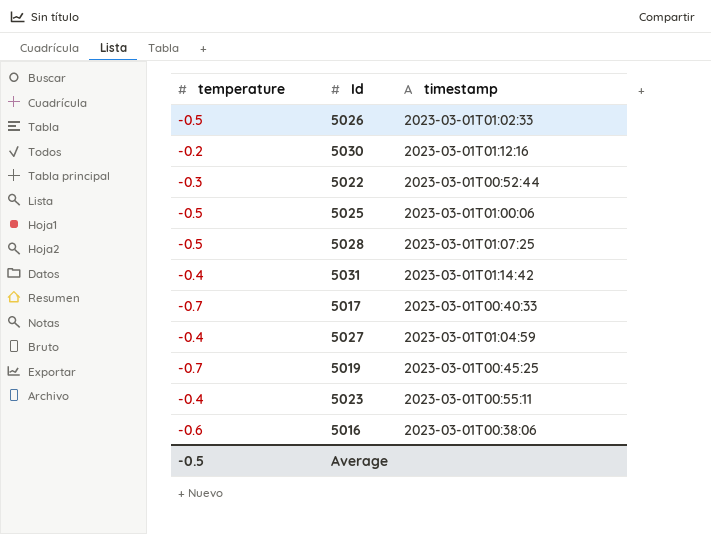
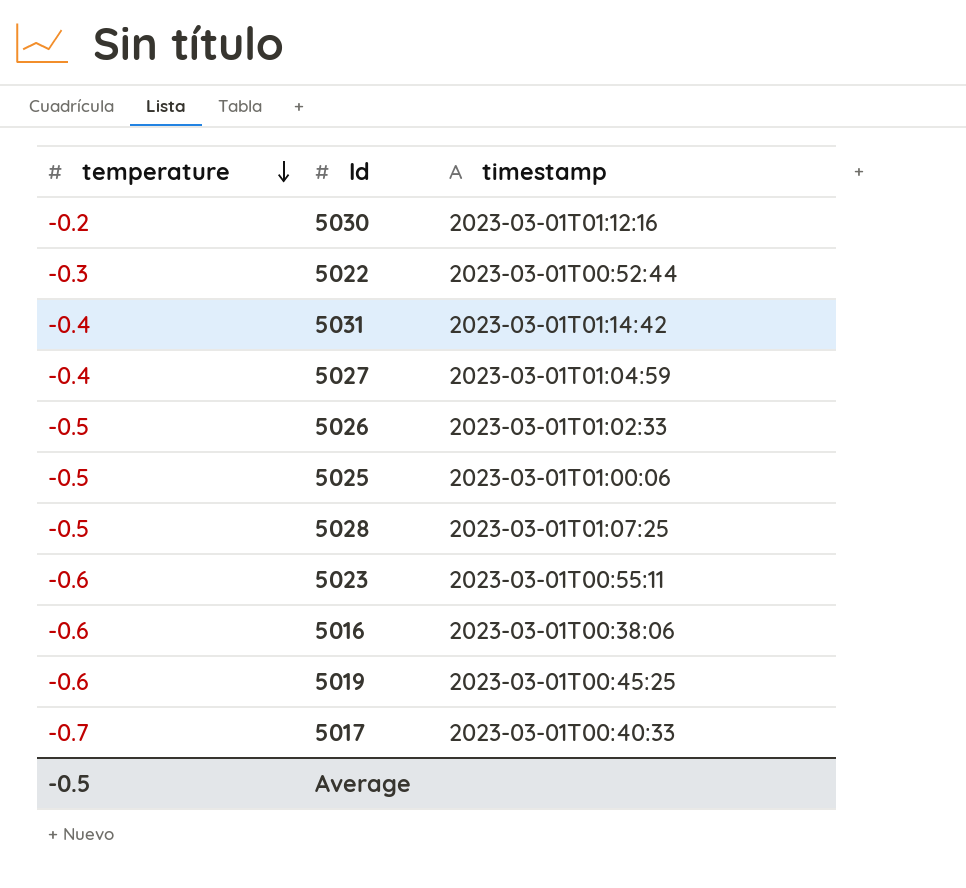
row order: none -> temperature descending
5023 | temperature: -0.4 -> -0.6
5019 | temperature: -0.7 -> -0.6

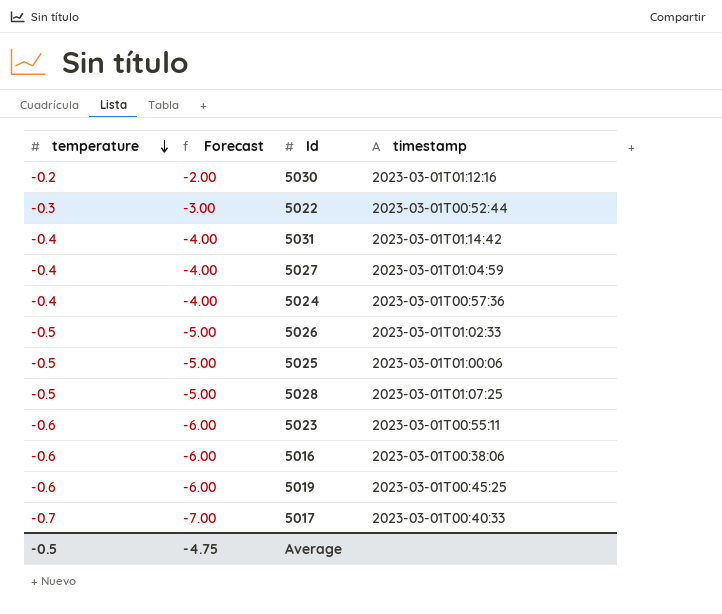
column Forecast | formula: none -> [temperature] * 10
row 5024: none -> -0.4 | -4.00 | 2023-03-01T00:57:36

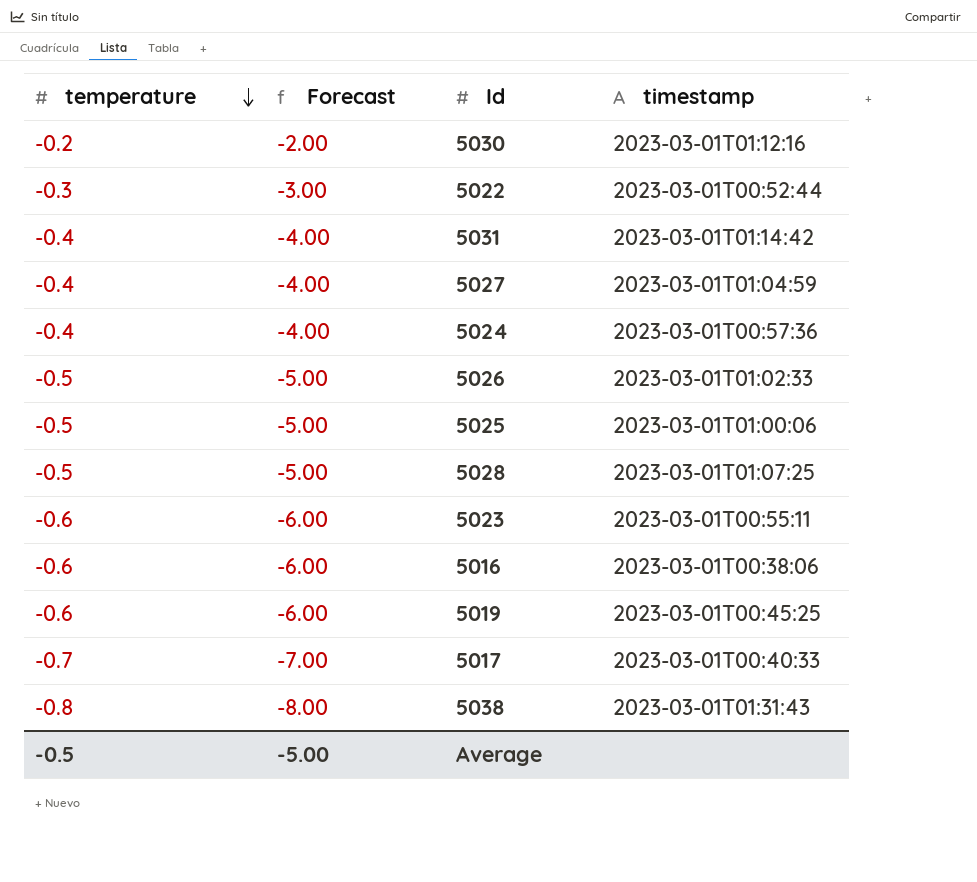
row 5038: none -> -0.8 | -8.00 | 2023-03-01T01:31:43
Average | Forecast: -4.75 -> -5.00

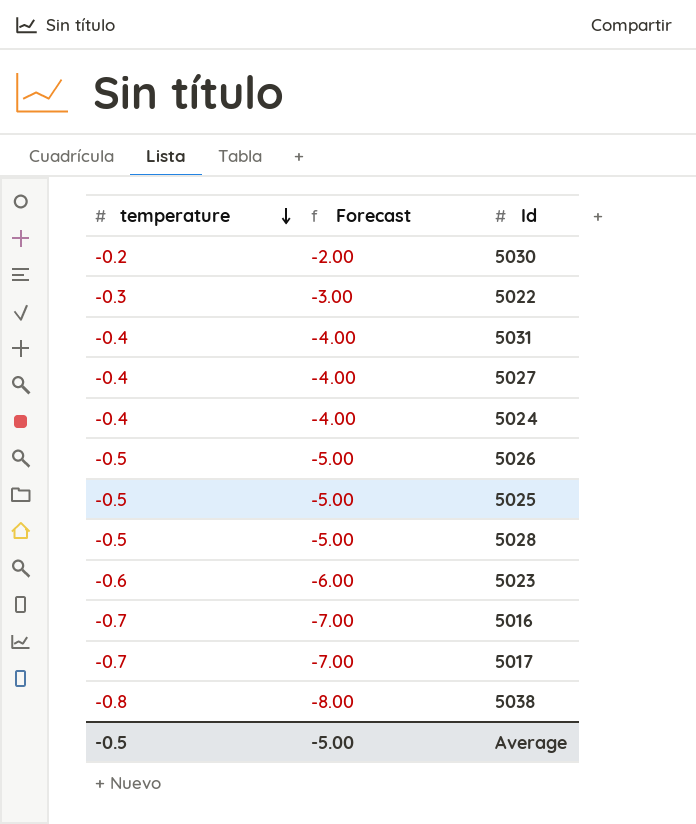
column timestamp | position: 4 -> none
row 5019: -0.6 | -6.00 | 2023-03-01T00:45:25 -> none
5016 | temperature: -0.6 -> -0.7
5016 | Forecast: -6.00 -> -7.00

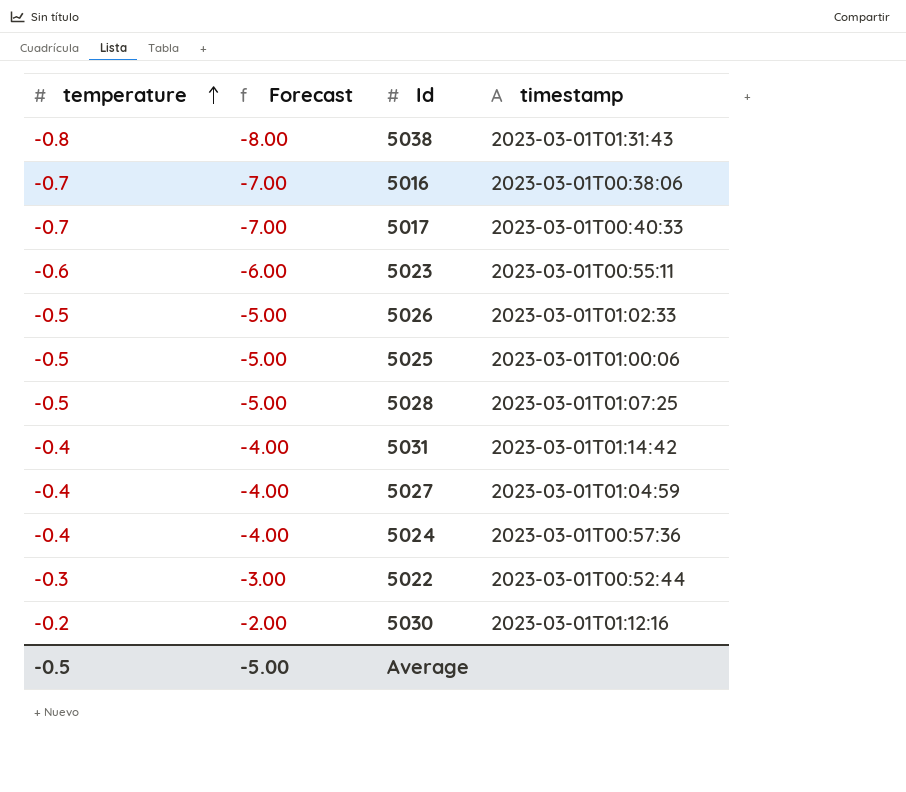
row order: temperature descending -> temperature ascending
column timestamp | position: none -> 4

